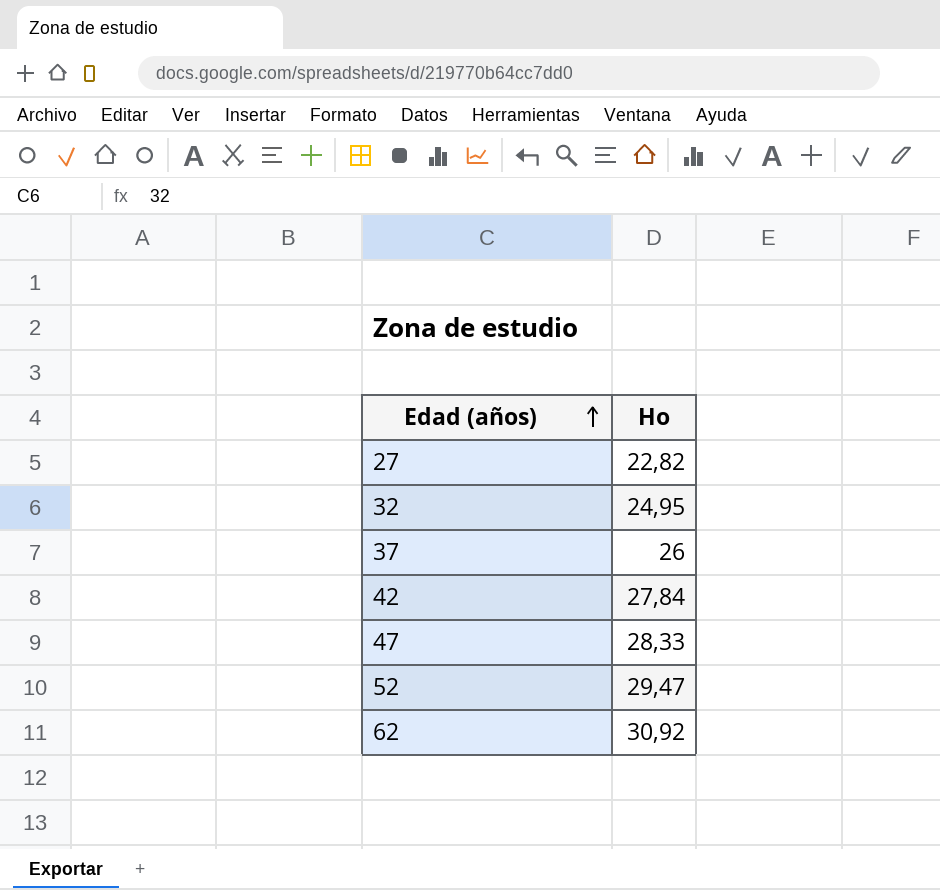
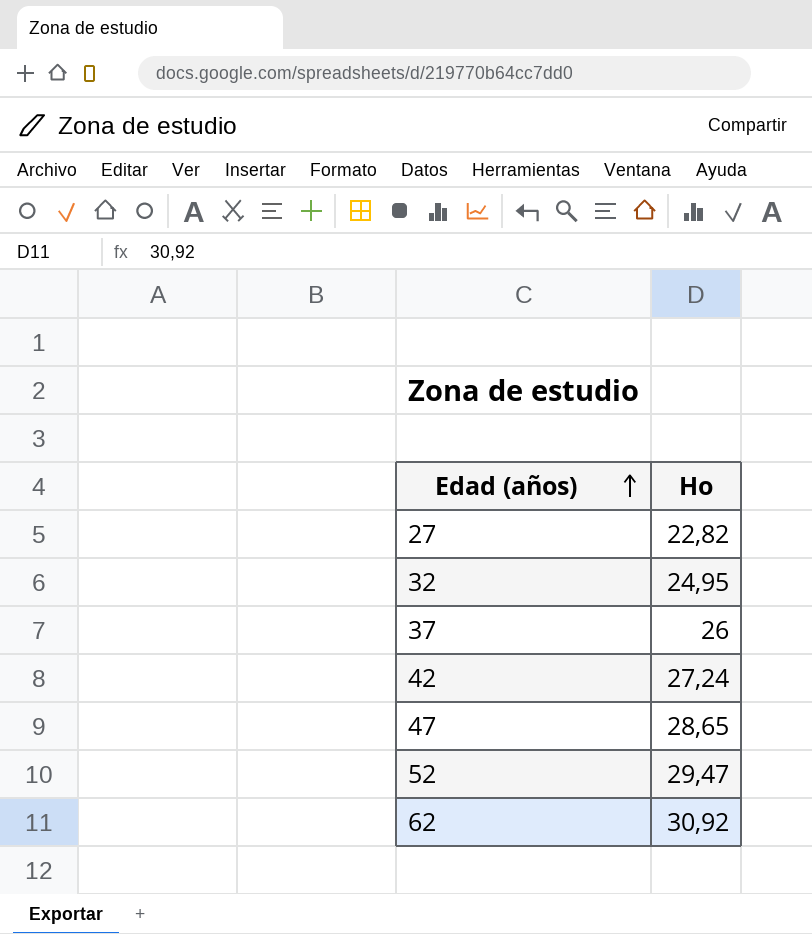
42 | Ho: 27,84 -> 27,24
47 | Ho: 28,33 -> 28,65

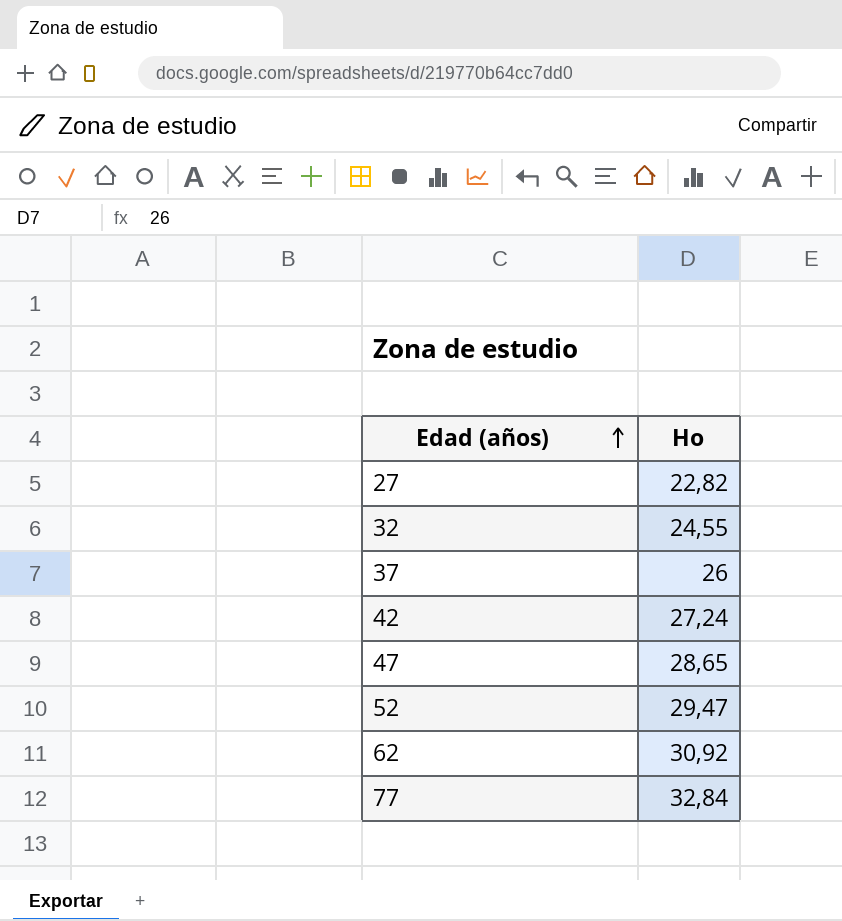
32 | Ho: 24,95 -> 24,55
row 77: none -> 32,84

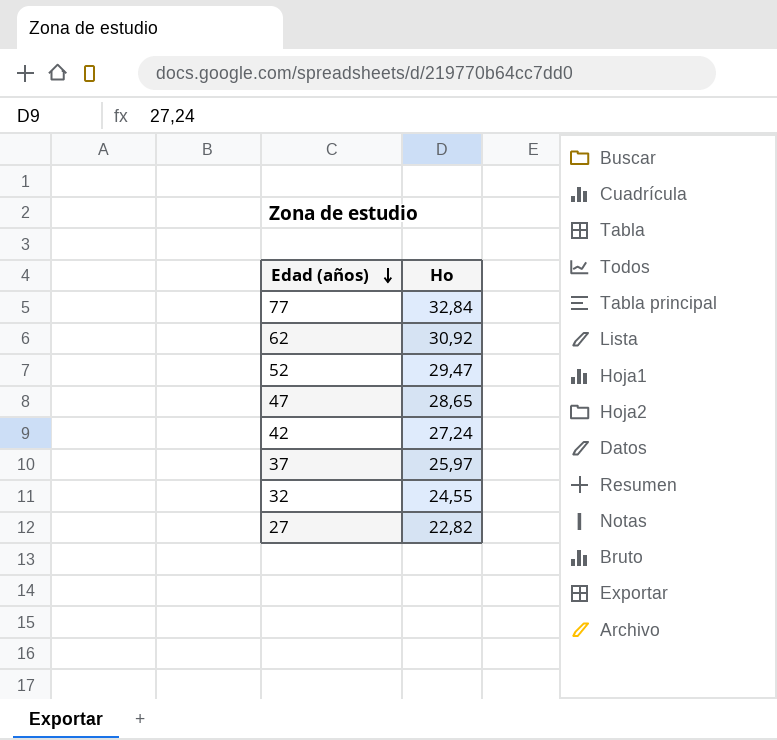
row order: Edad (años) ascending -> Edad (años) descending
37 | Ho: 26 -> 25,97

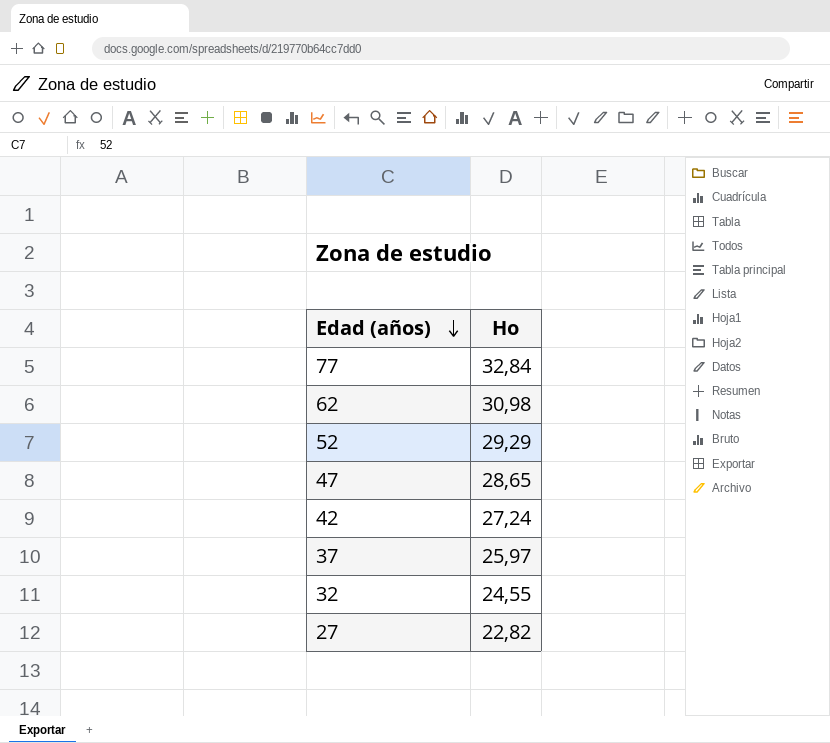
62 | Ho: 30,92 -> 30,98
52 | Ho: 29,47 -> 29,29

